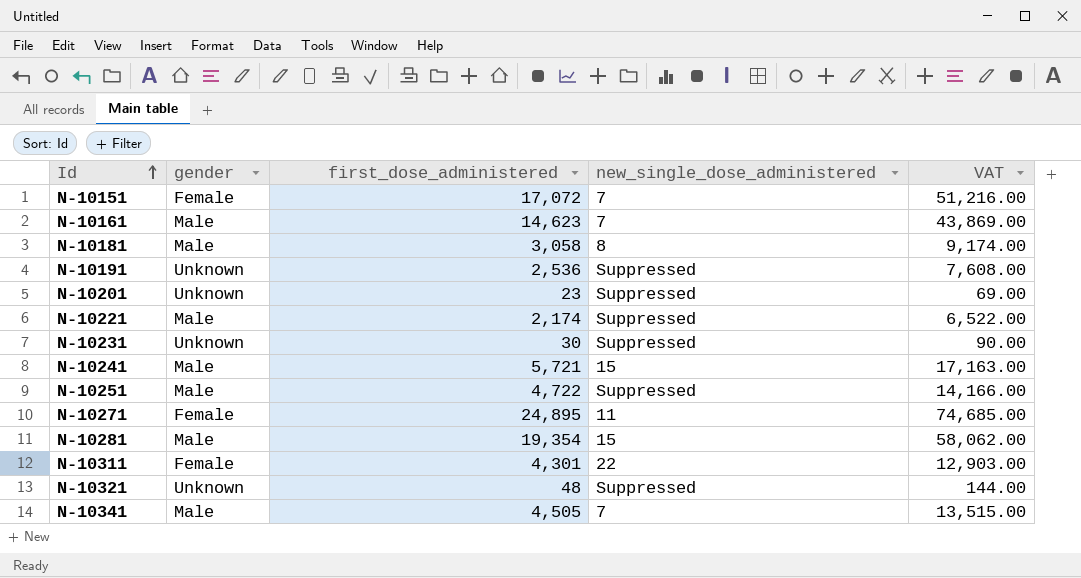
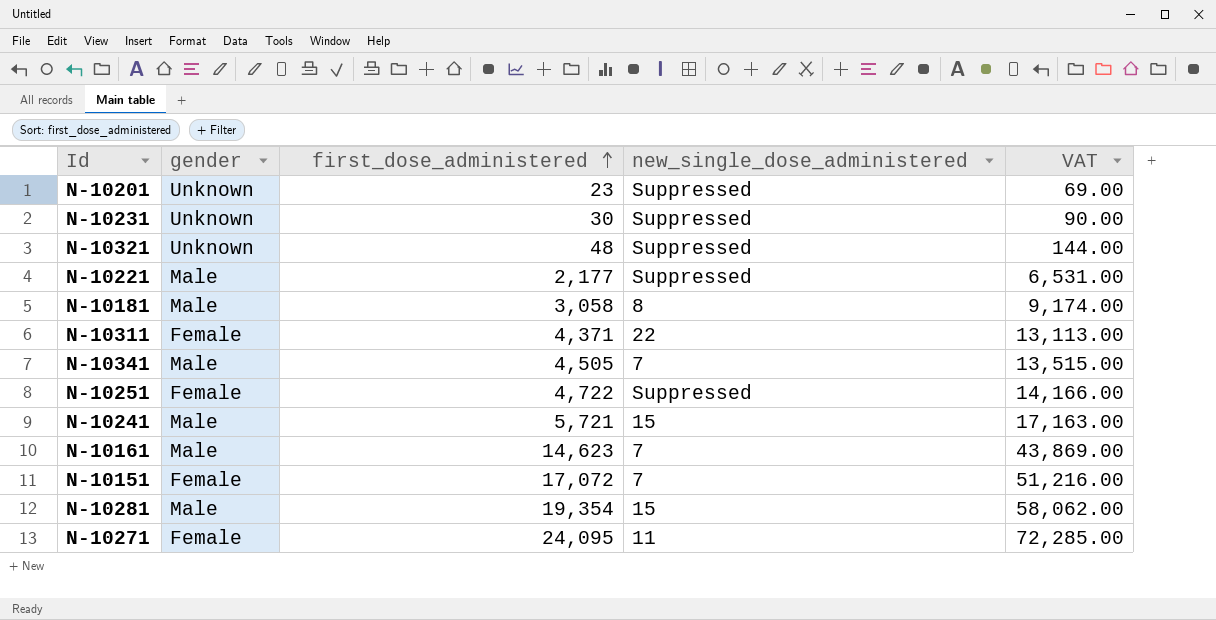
row order: Id ascending -> first_dose_administered ascending
row N-10191: Unknown | 2,536 | Suppressed | 7,608.00 -> none
N-10221 | first_dose_administered: 2,174 -> 2,177
N-10221 | VAT: 6,522.00 -> 6,531.00
N-10311 | first_dose_administered: 4,301 -> 4,371
N-10311 | VAT: 12,903.00 -> 13,113.00
N-10251 | gender: Male -> Female
N-10271 | first_dose_administered: 24,895 -> 24,095
N-10271 | VAT: 74,685.00 -> 72,285.00

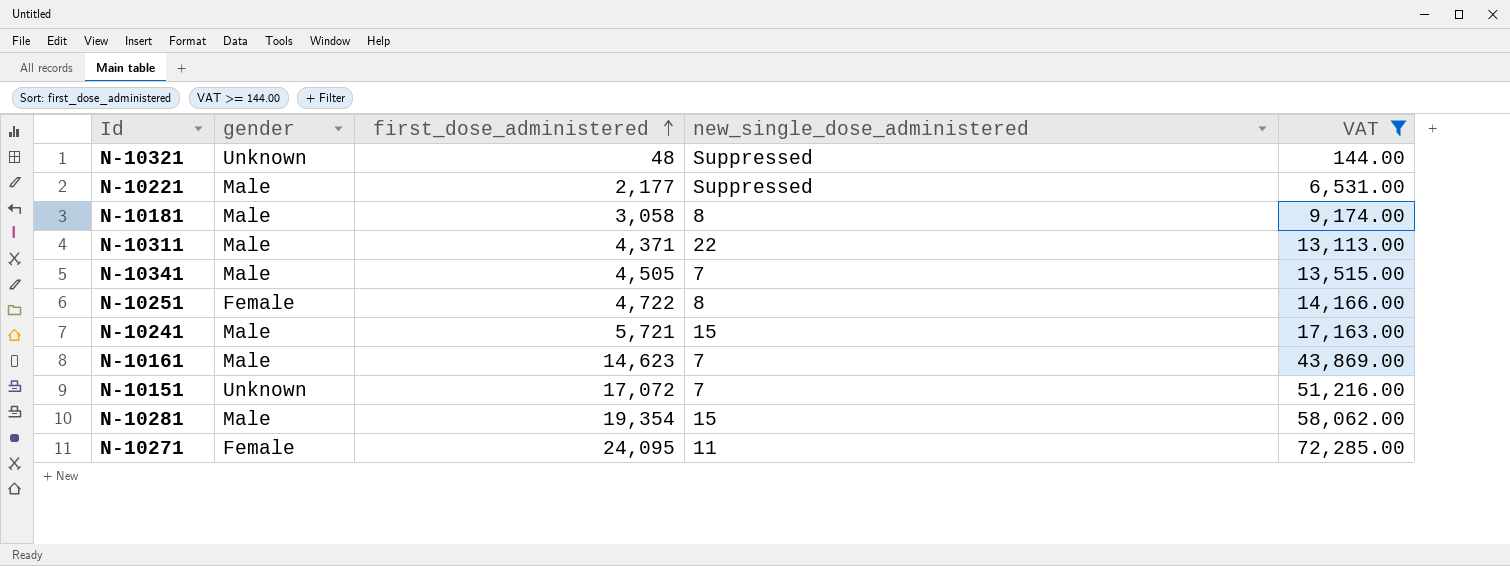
filter: none -> VAT >= 144.00
N-10311 | gender: Female -> Male
N-10251 | new_single_dose_administered: Suppressed -> 8
N-10151 | gender: Female -> Unknown

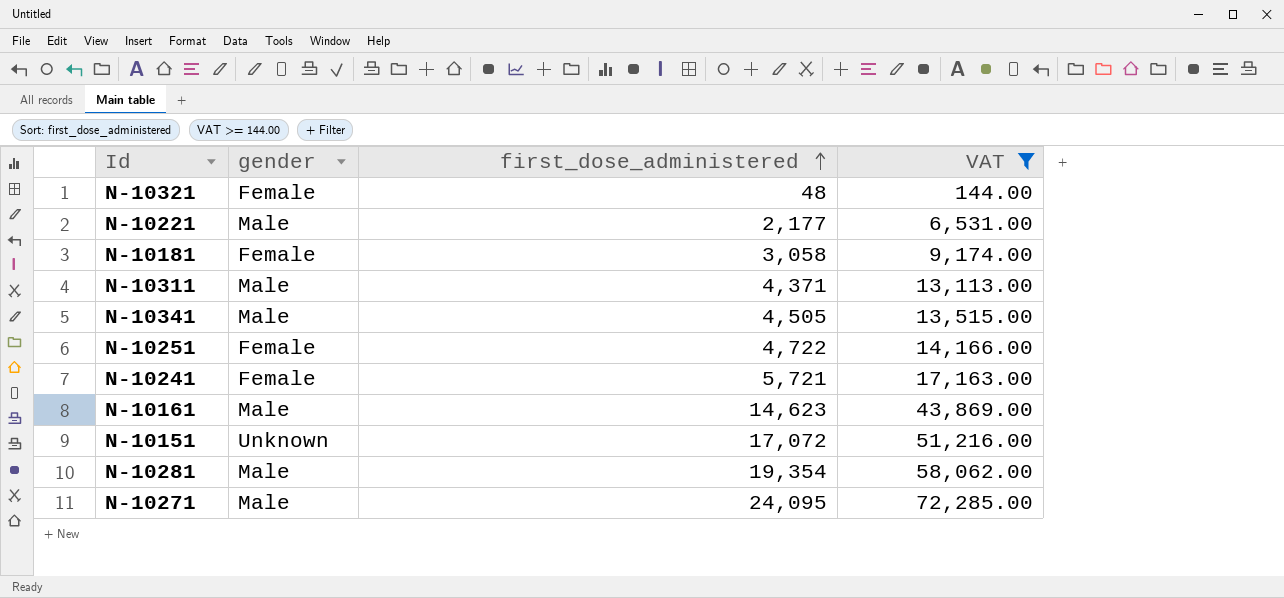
column new_single_dose_administered | position: 4 -> none
N-10321 | gender: Unknown -> Female
N-10181 | gender: Male -> Female
N-10241 | gender: Male -> Female
N-10271 | gender: Female -> Male

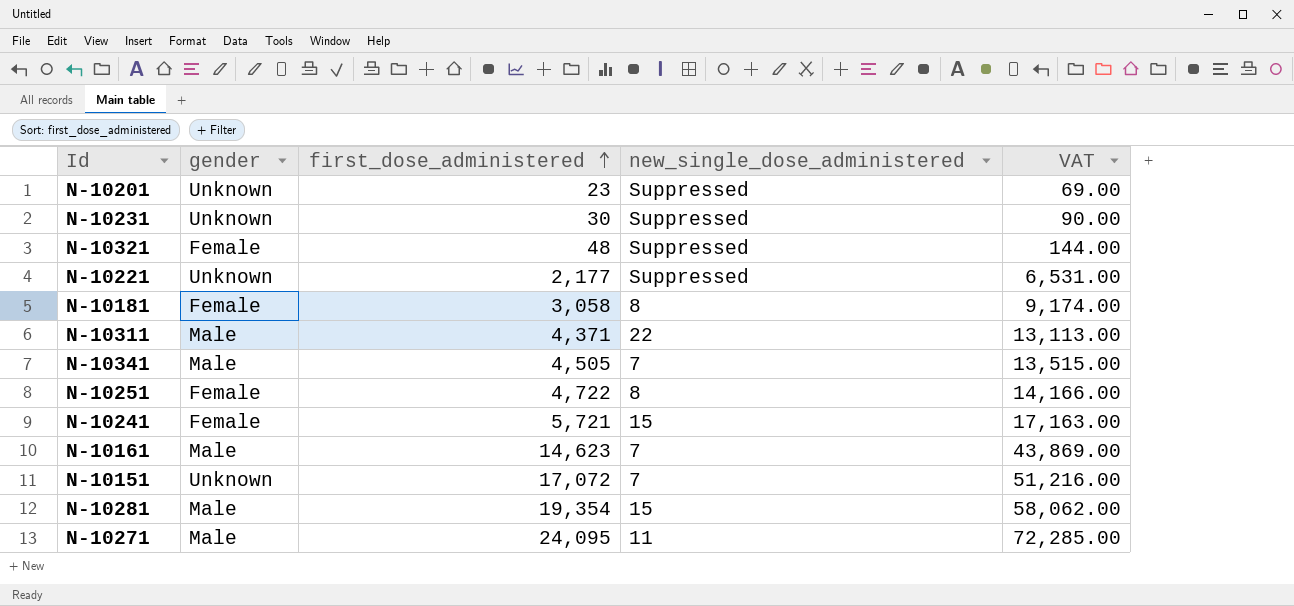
filter: VAT >= 144.00 -> none
column new_single_dose_administered | position: none -> 4
N-10221 | gender: Male -> Unknown

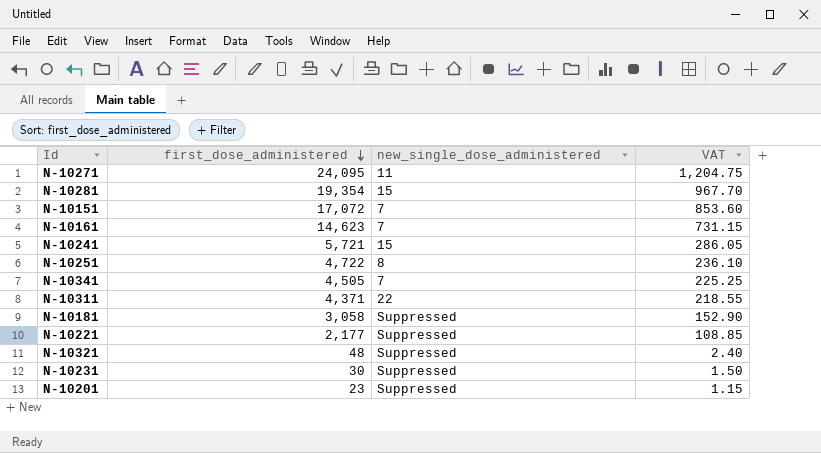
row order: first_dose_administered ascending -> first_dose_administered descending
column gender | position: 2 -> none
column VAT | formula: [first_dose_administered] * 3 -> [first_dose_administered] * 0.05
N-10181 | new_single_dose_administered: 8 -> Suppressed

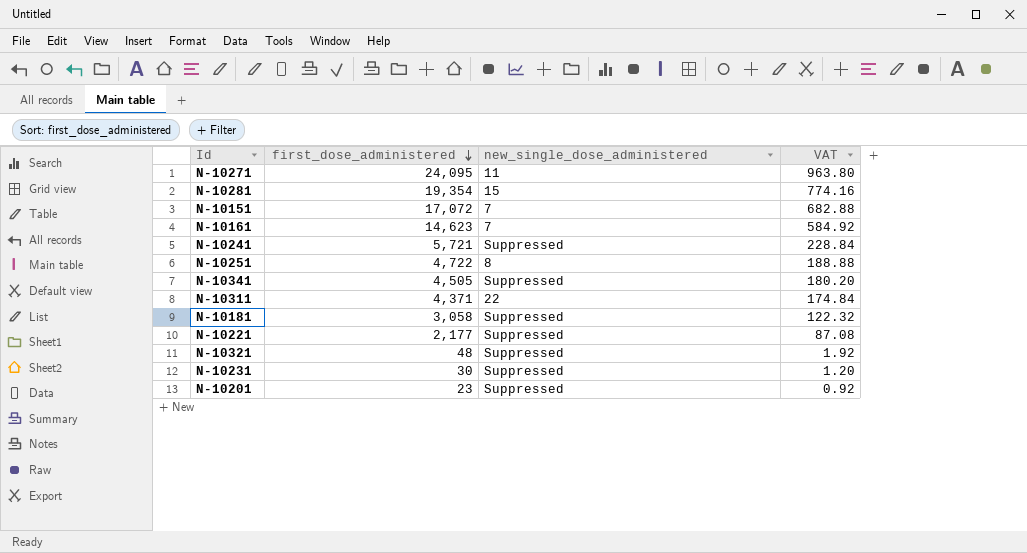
column VAT | formula: [first_dose_administered] * 0.05 -> [first_dose_administered] * 0.04
N-10241 | new_single_dose_administered: 15 -> Suppressed
N-10341 | new_single_dose_administered: 7 -> Suppressed

